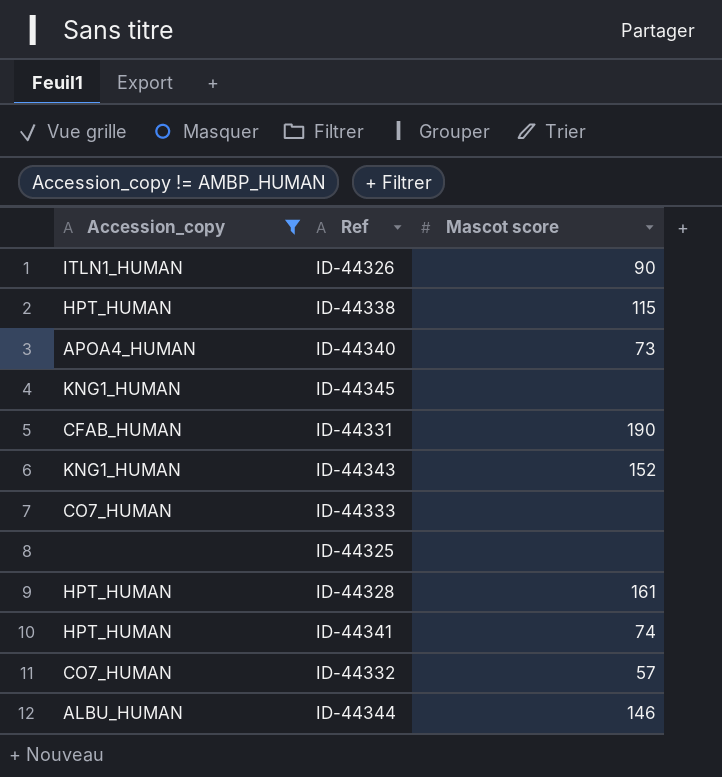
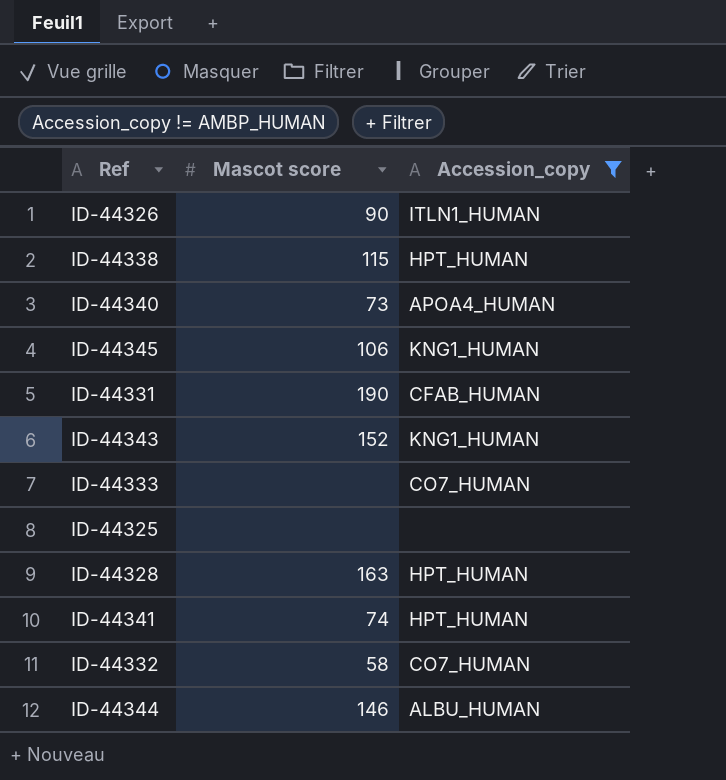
column Accession_copy | position: 1 -> 3
ID-44345 | Mascot score: none -> 106
ID-44328 | Mascot score: 161 -> 163
ID-44332 | Mascot score: 57 -> 58

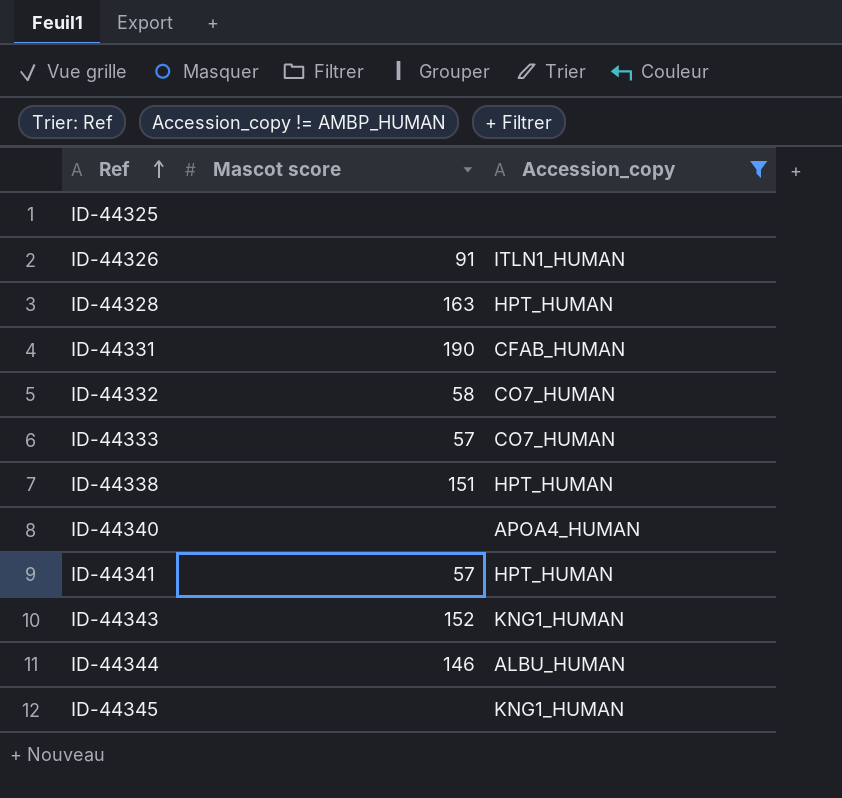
row order: none -> Ref ascending
ID-44326 | Mascot score: 90 -> 91
ID-44333 | Mascot score: none -> 57
ID-44338 | Mascot score: 115 -> 151
ID-44340 | Mascot score: 73 -> none
ID-44341 | Mascot score: 74 -> 57
ID-44345 | Mascot score: 106 -> none

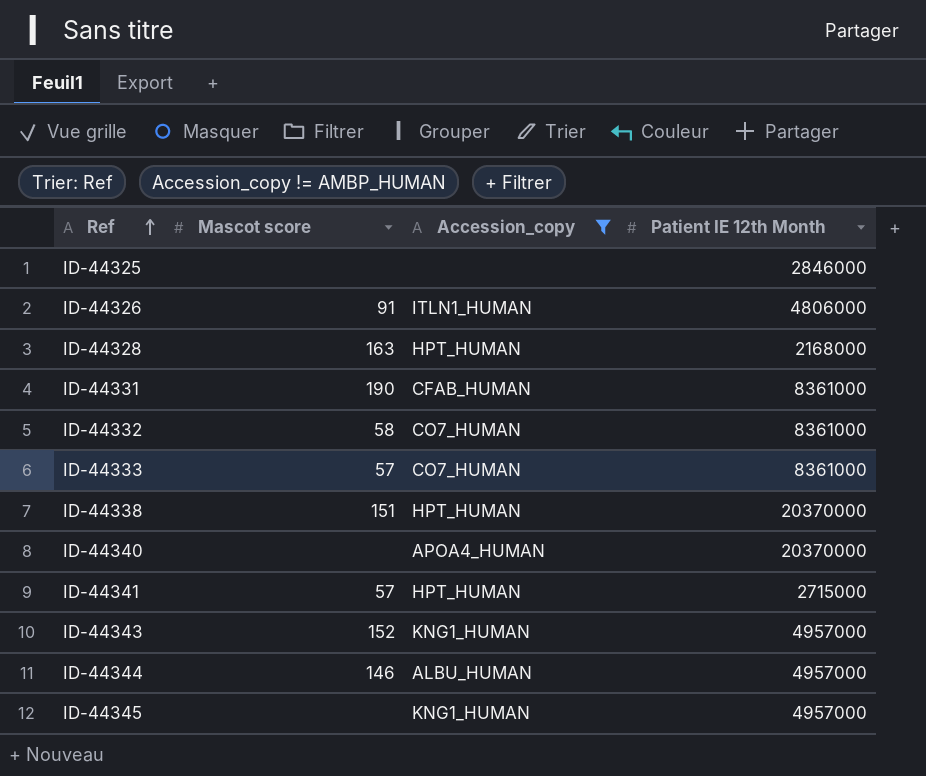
column Patient IE 12th Month | position: none -> 4

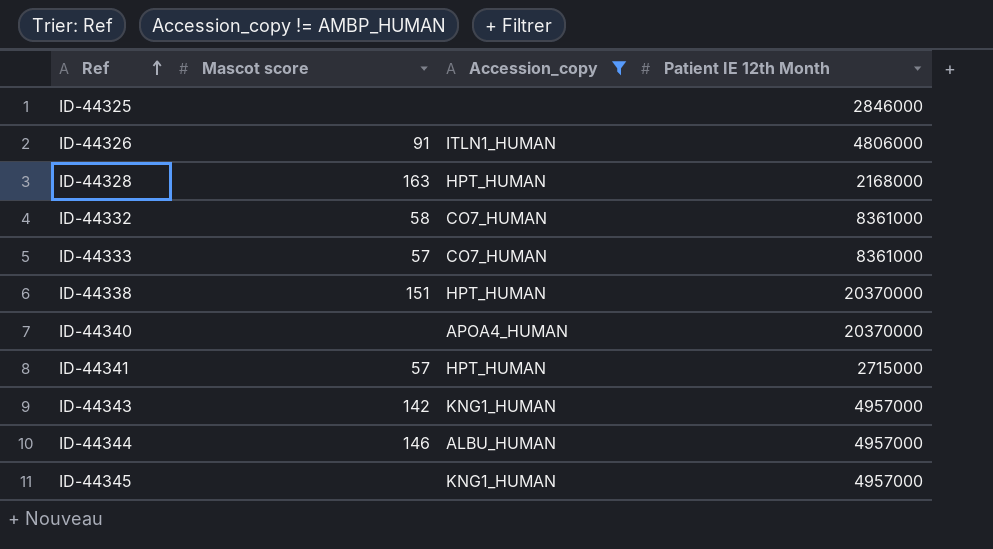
row ID-44331: 190 | CFAB_HUMAN | 8361000 -> none
ID-44343 | Mascot score: 152 -> 142

